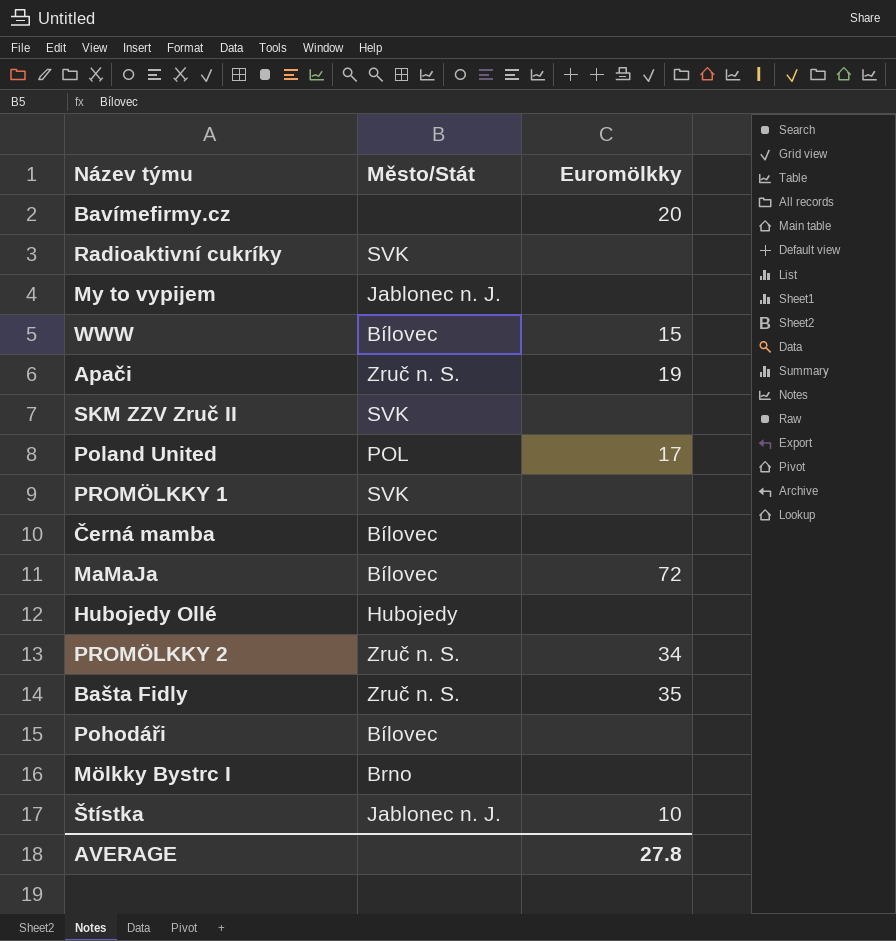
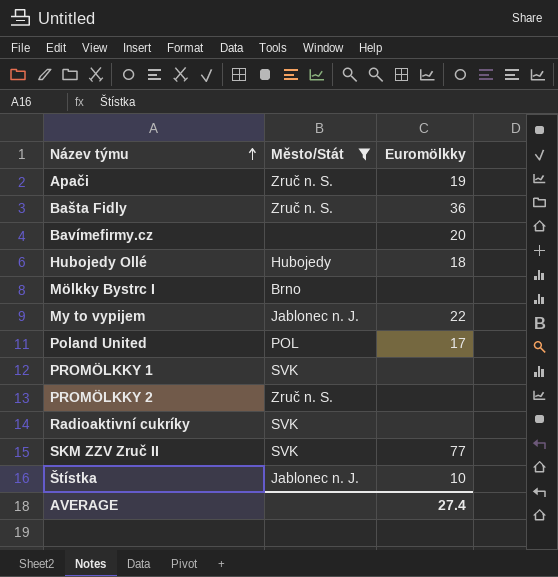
filter: none -> Město/Stát != Bílovec
row order: none -> Název týmu ascending
Bašta Fidly | Euromölkky: 35 -> 36
Hubojedy Ollé | Euromölkky: none -> 18
My to vypijem | Euromölkky: none -> 22
PROMÖLKKY 2 | Euromölkky: 34 -> none
SKM ZZV Zruč II | Euromölkky: none -> 77
AVERAGE | Euromölkky: 27.8 -> 27.4

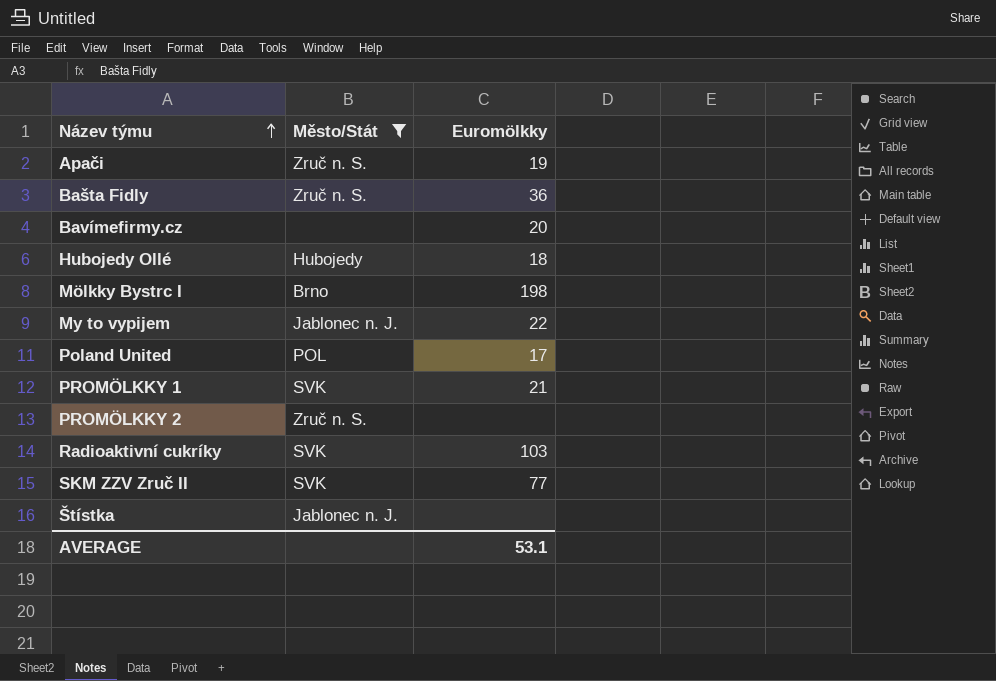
Mölkky Bystrc I | Euromölkky: none -> 198
PROMÖLKKY 1 | Euromölkky: none -> 21
Radioaktivní cukríky | Euromölkky: none -> 103
Štístka | Euromölkky: 10 -> none
AVERAGE | Euromölkky: 27.4 -> 53.1

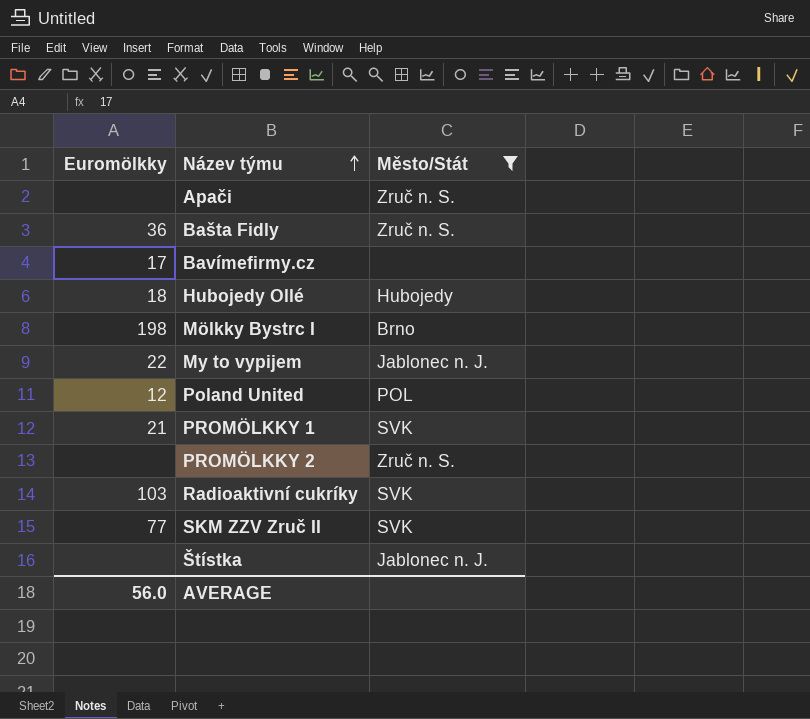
column Euromölkky | position: 3 -> 1
Apači | Euromölkky: 19 -> none
Bavímefirmy.cz | Euromölkky: 20 -> 17
Poland United | Euromölkky: 17 -> 12
AVERAGE | Euromölkky: 53.1 -> 56.0

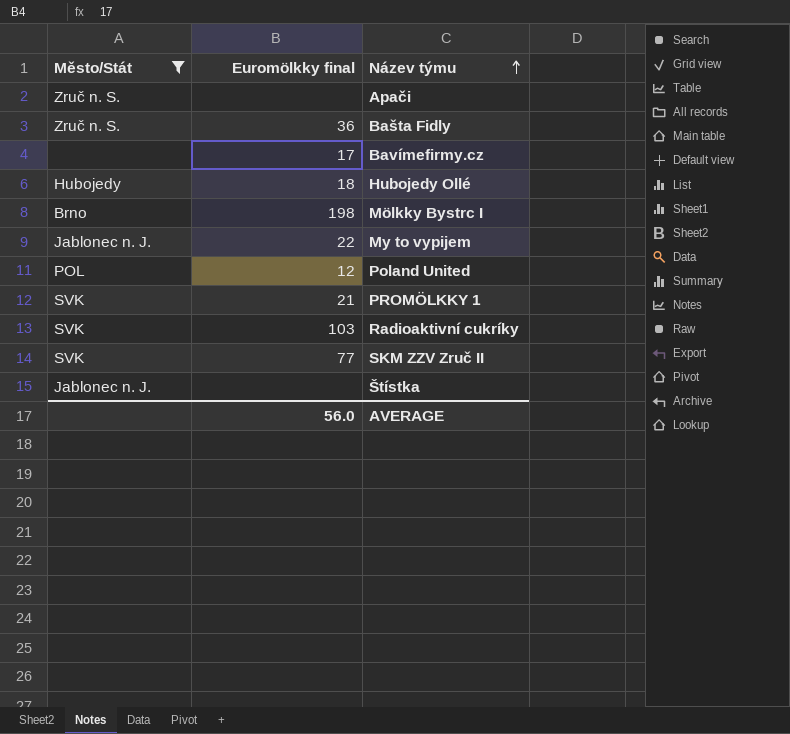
column Město/Stát | position: 3 -> 1
column name: Euromölkky -> Euromölkky final
row PROMÖLKKY 2: none | Zruč n. S. -> none

